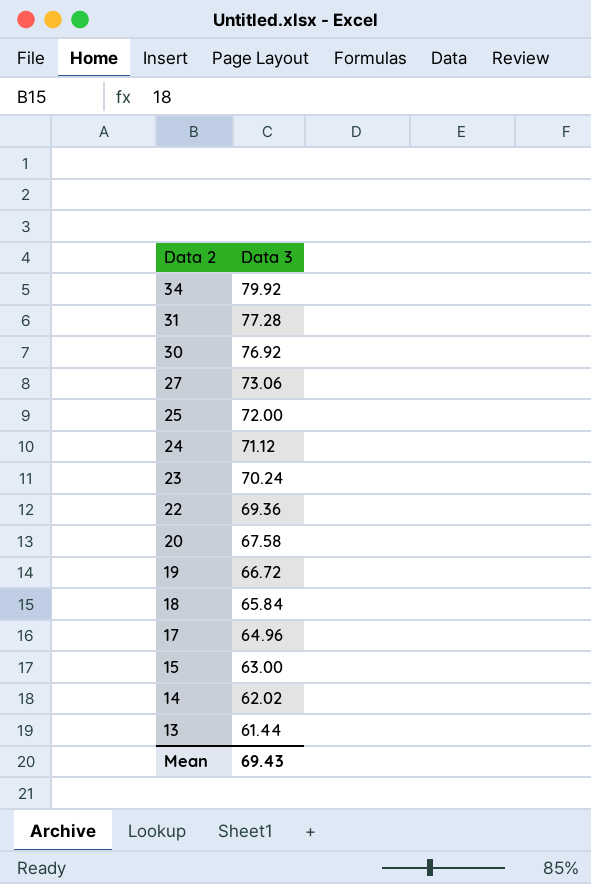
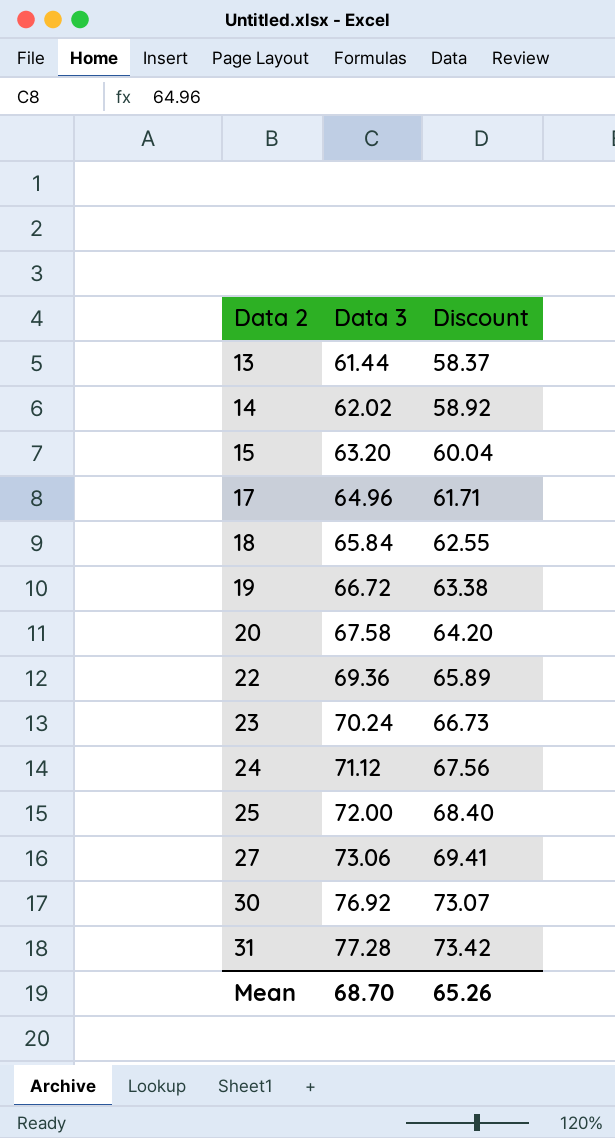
row order: Data 2 descending -> Data 2 ascending
column Discount | formula: none -> [Data 3] * 0.95
row 34: 79.92 -> none
15 | Data 3: 63.00 -> 63.20
Mean | Data 3: 69.43 -> 68.70

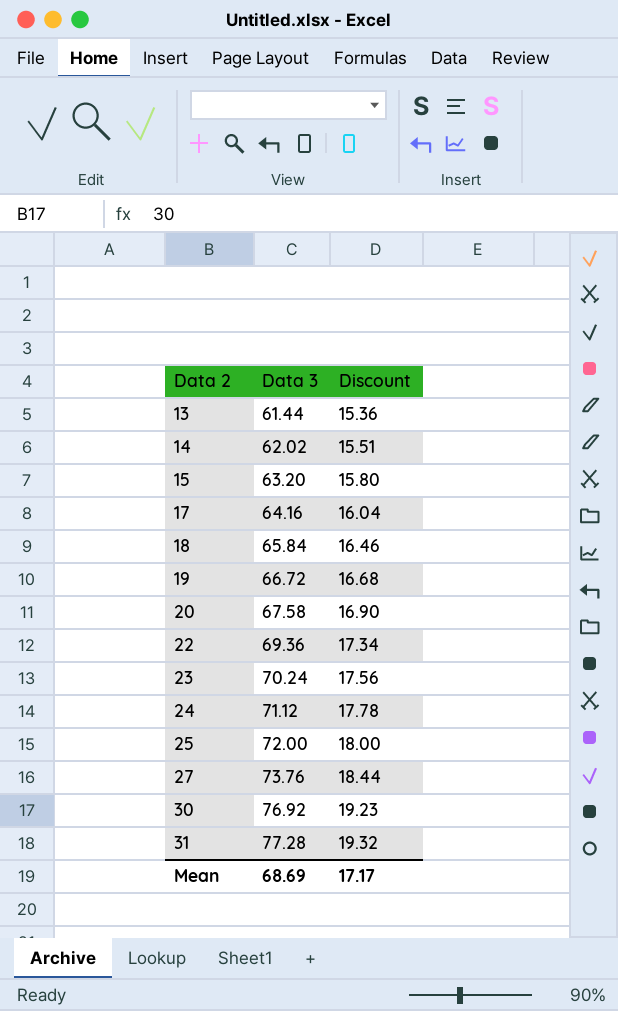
column Discount | formula: [Data 3] * 0.95 -> [Data 3] * 0.25
17 | Data 3: 64.96 -> 64.16
27 | Data 3: 73.06 -> 73.76
Mean | Data 3: 68.70 -> 68.69
Mean | Discount: 65.26 -> 17.17

